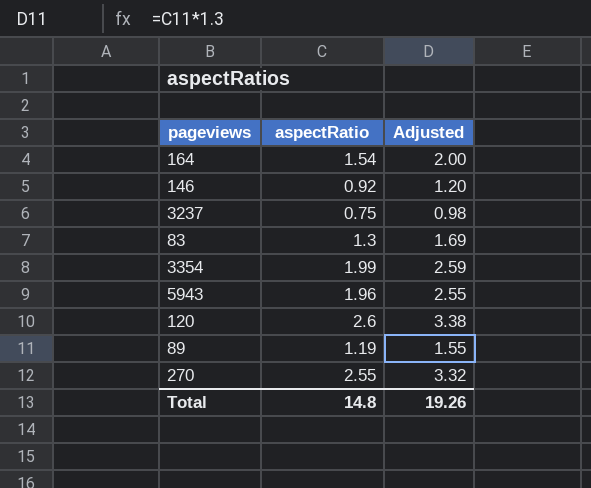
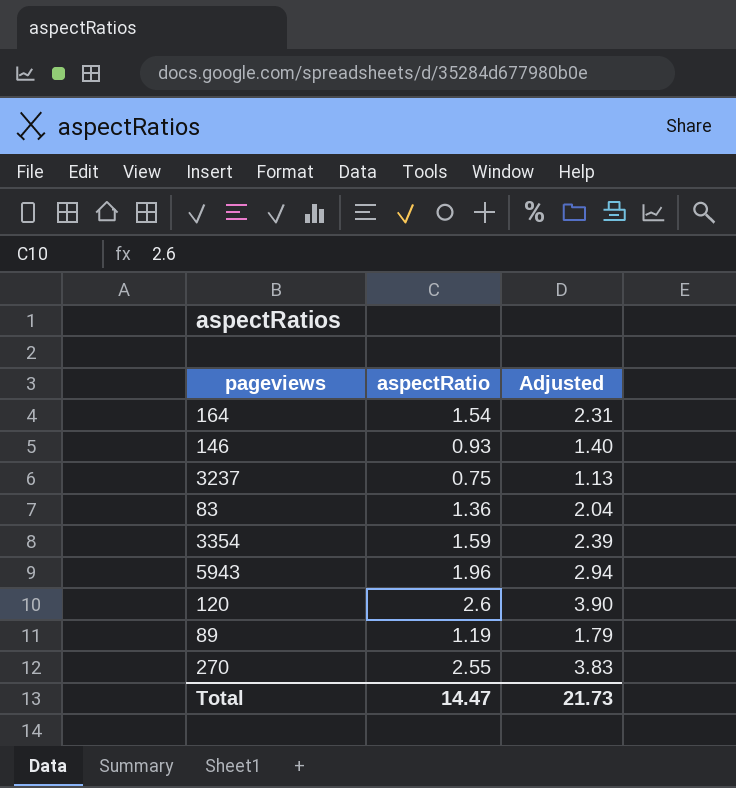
column Adjusted | formula: [aspectRatio] * 1.3 -> [aspectRatio] * 1.5
146 | aspectRatio: 0.92 -> 0.93
83 | aspectRatio: 1.3 -> 1.36
3354 | aspectRatio: 1.99 -> 1.59
Total | aspectRatio: 14.8 -> 14.47
Total | Adjusted: 19.26 -> 21.73

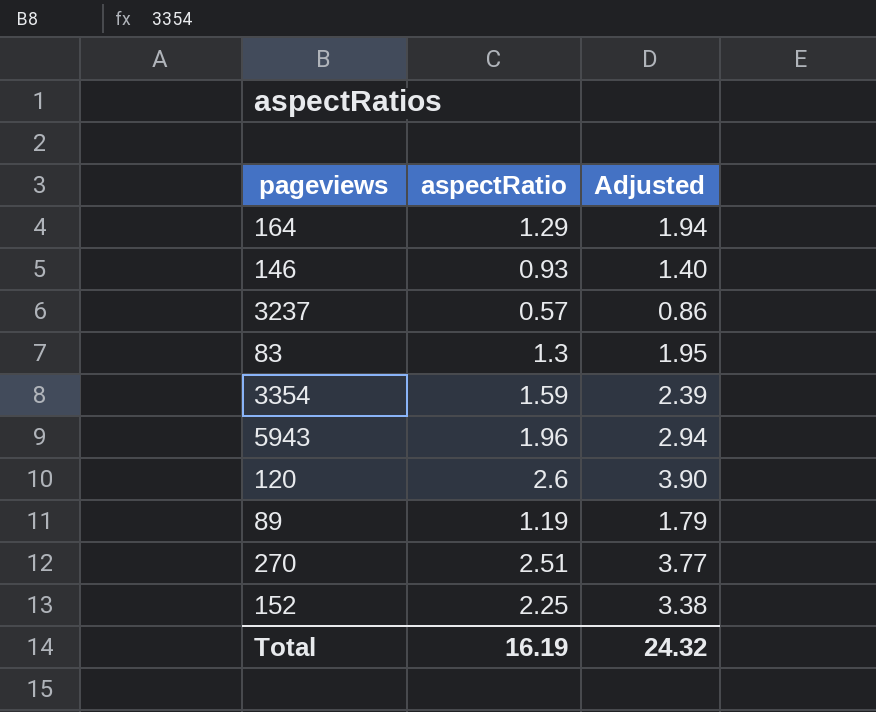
164 | aspectRatio: 1.54 -> 1.29
164 | Adjusted: 2.31 -> 1.94
3237 | aspectRatio: 0.75 -> 0.57
3237 | Adjusted: 1.13 -> 0.86
83 | aspectRatio: 1.36 -> 1.3
83 | Adjusted: 2.04 -> 1.95
270 | aspectRatio: 2.55 -> 2.51
270 | Adjusted: 3.83 -> 3.77
row 152: none -> 2.25 | 3.38
Total | aspectRatio: 14.47 -> 16.19
Total | Adjusted: 21.73 -> 24.32

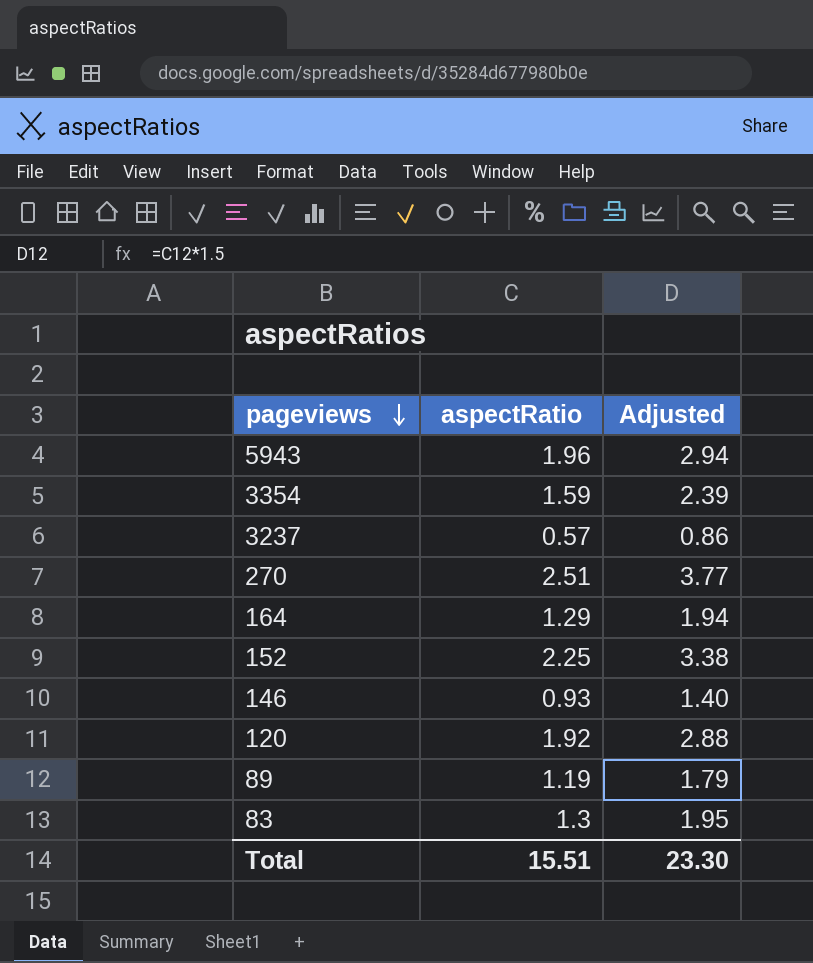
row order: none -> pageviews descending
120 | aspectRatio: 2.6 -> 1.92
120 | Adjusted: 3.90 -> 2.88
Total | aspectRatio: 16.19 -> 15.51
Total | Adjusted: 24.32 -> 23.30

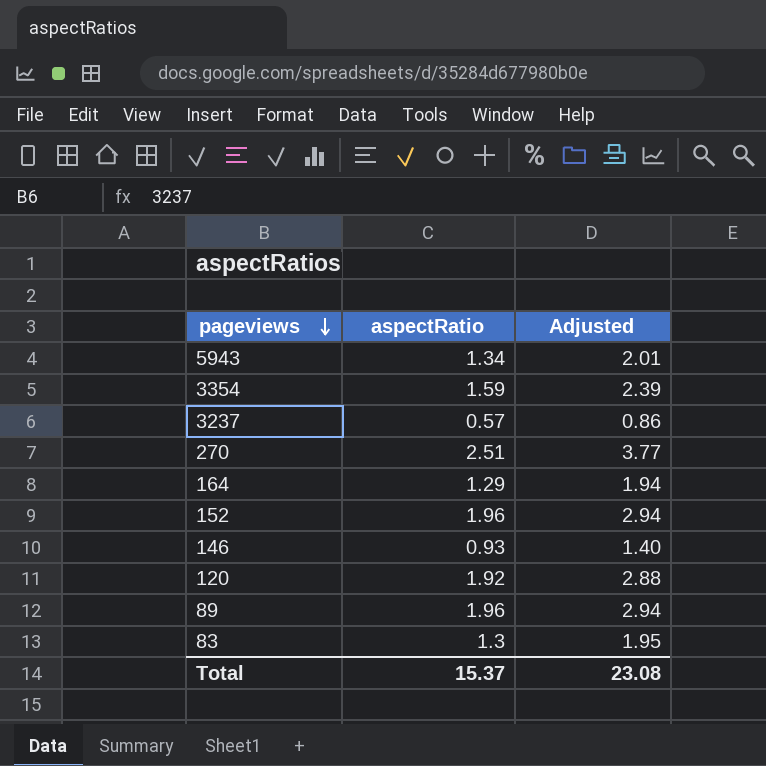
5943 | aspectRatio: 1.96 -> 1.34
5943 | Adjusted: 2.94 -> 2.01
152 | aspectRatio: 2.25 -> 1.96
152 | Adjusted: 3.38 -> 2.94
89 | aspectRatio: 1.19 -> 1.96
89 | Adjusted: 1.79 -> 2.94
Total | aspectRatio: 15.51 -> 15.37
Total | Adjusted: 23.30 -> 23.08

